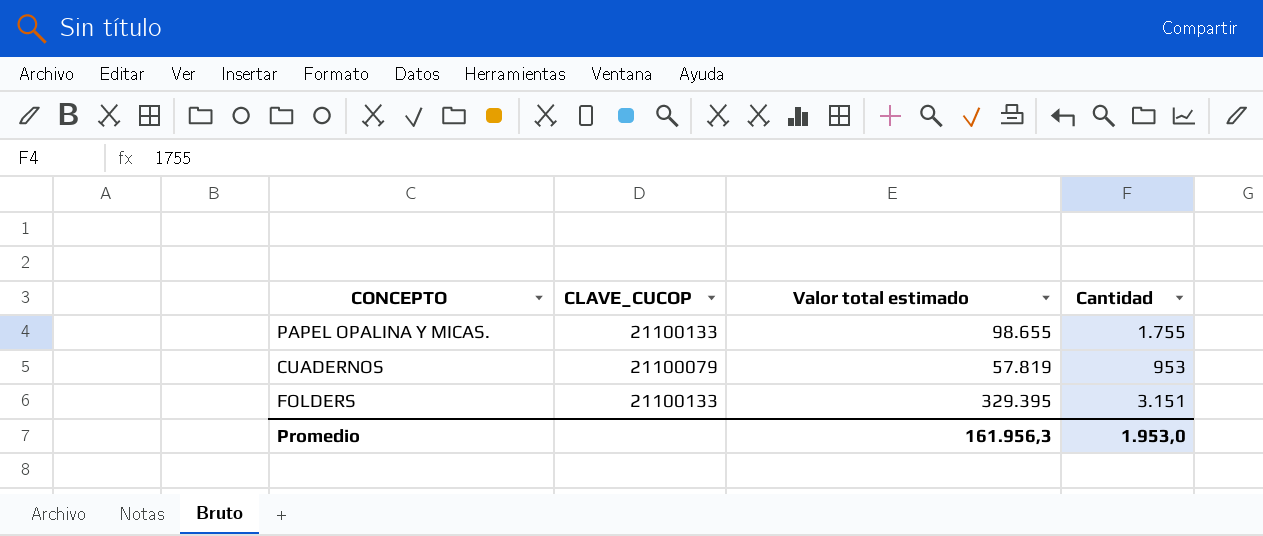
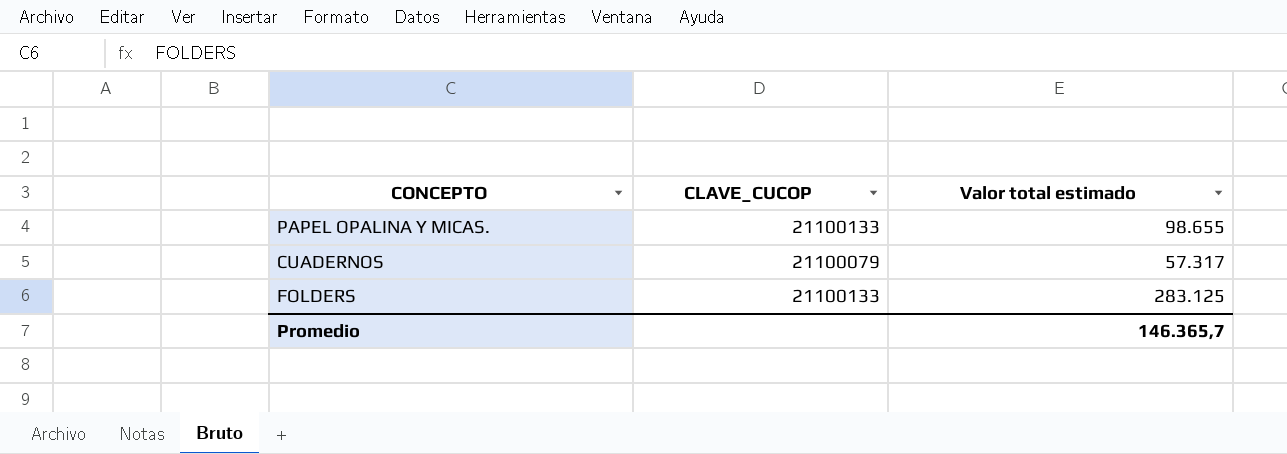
column Cantidad | position: 4 -> none
CUADERNOS | Valor total estimado: 57.819 -> 57.317
FOLDERS | Valor total estimado: 329.395 -> 283.125
Promedio | Valor total estimado: 161.956,3 -> 146.365,7

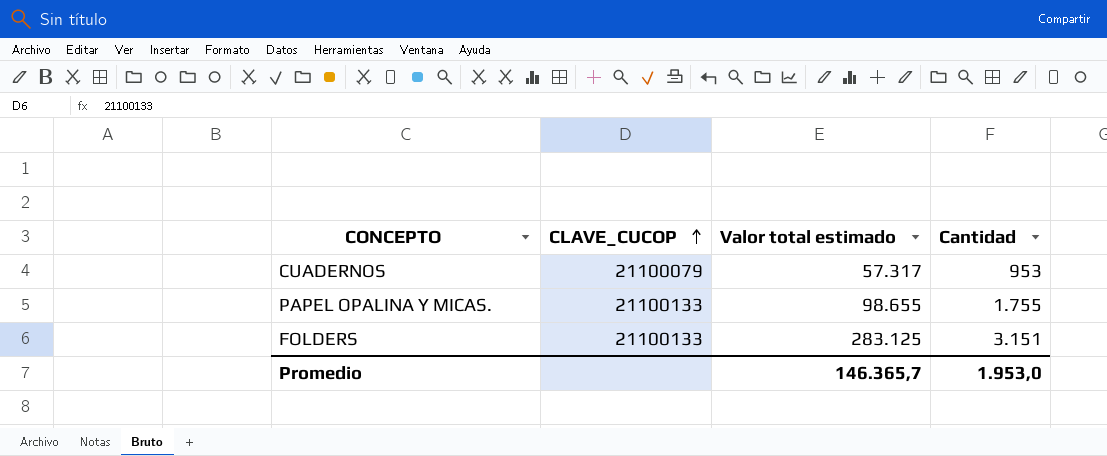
row order: none -> CLAVE_CUCOP ascending
column Cantidad | position: none -> 4

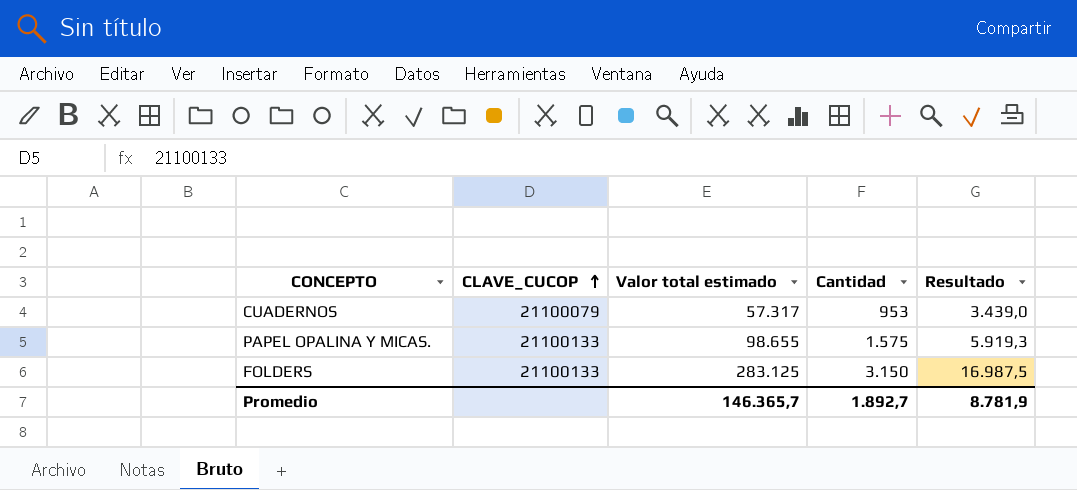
column Resultado | formula: none -> [Valor total estimado] * 0,06
PAPEL OPALINA Y MICAS. | Cantidad: 1.755 -> 1.575
FOLDERS | Cantidad: 3.151 -> 3.150
Promedio | Cantidad: 1.953,0 -> 1.892,7

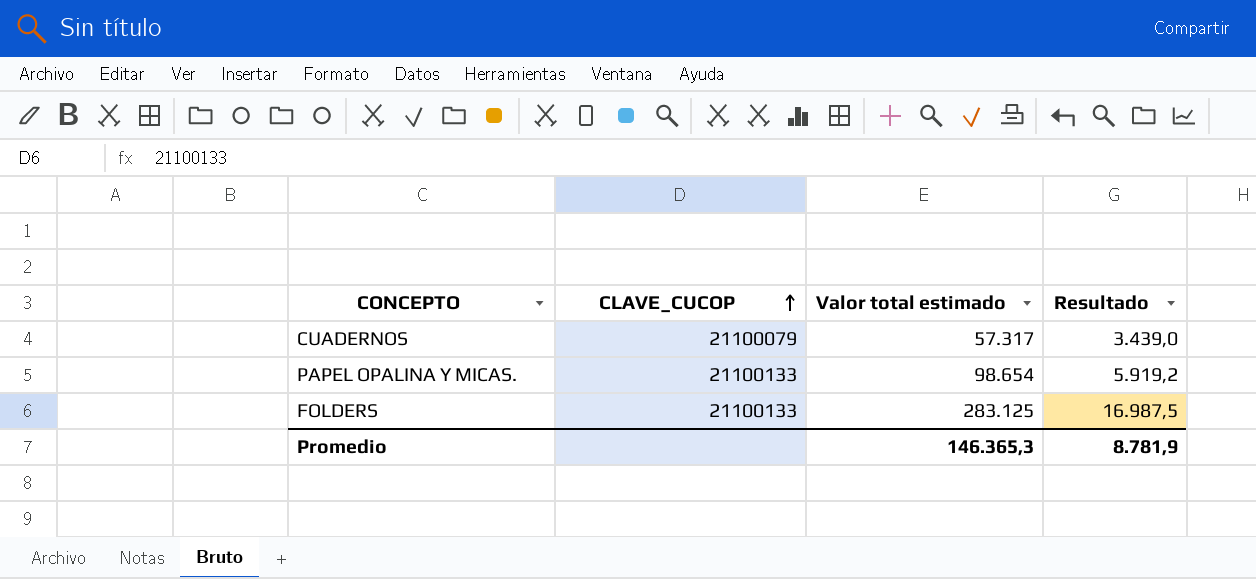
column Cantidad | position: 4 -> none
PAPEL OPALINA Y MICAS. | Valor total estimado: 98.655 -> 98.654
PAPEL OPALINA Y MICAS. | Resultado: 5.919,3 -> 5.919,2
Promedio | Valor total estimado: 146.365,7 -> 146.365,3

